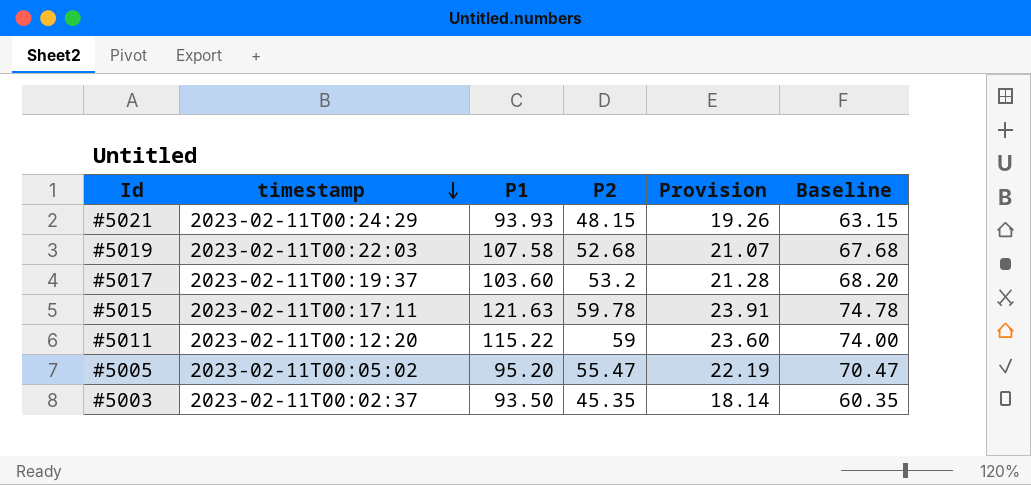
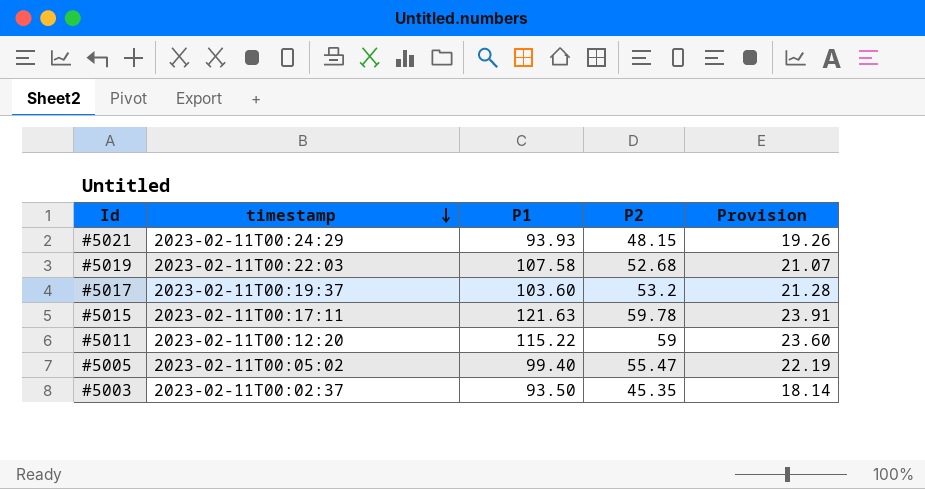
column Baseline | formula: [P2] + 15 -> none
#5005 | P1: 95.20 -> 99.40

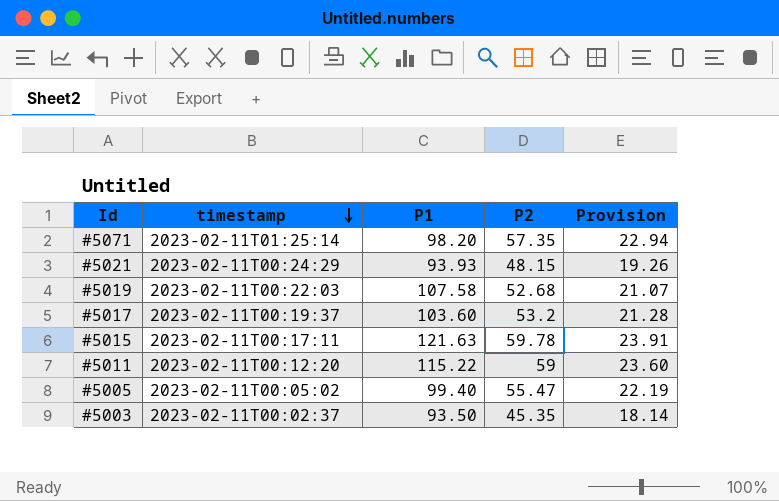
row #5071: none -> 2023-02-11T01:25:14 | 98.20 | 57.35 | 22.94

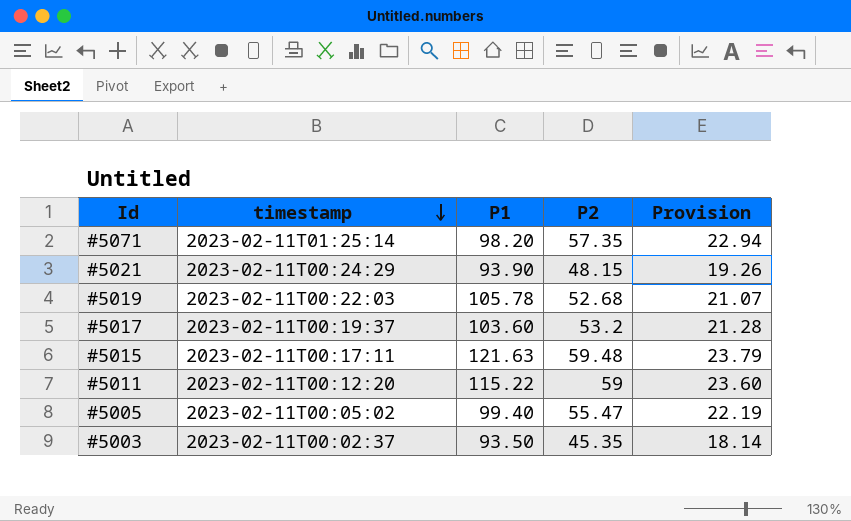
#5021 | P1: 93.93 -> 93.90
#5019 | P1: 107.58 -> 105.78
#5015 | P2: 59.78 -> 59.48
#5015 | Provision: 23.91 -> 23.79

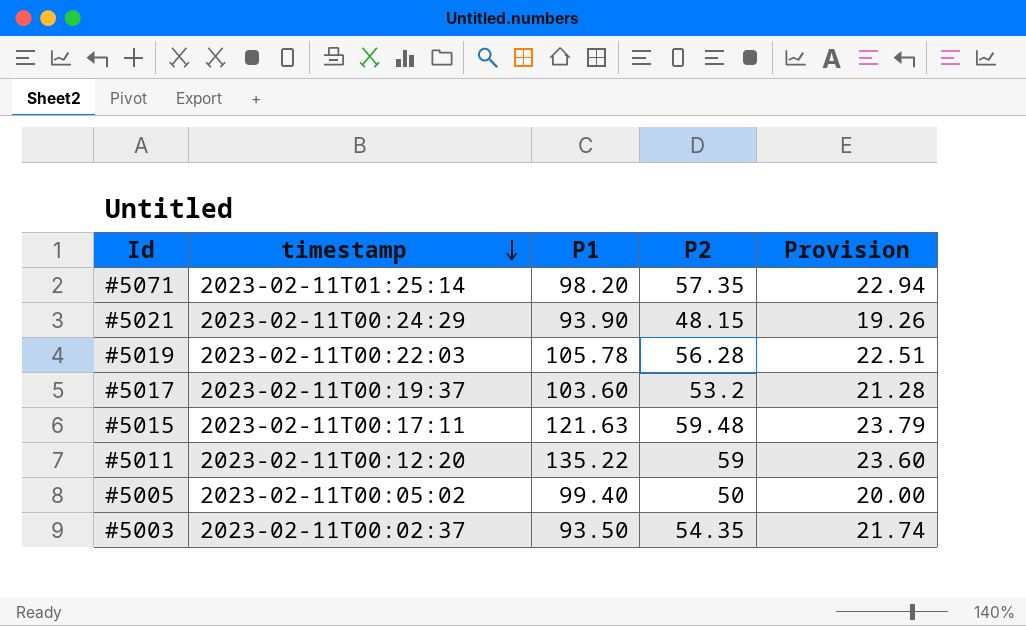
#5019 | P2: 52.68 -> 56.28
#5019 | Provision: 21.07 -> 22.51
#5011 | P1: 115.22 -> 135.22
#5005 | P2: 55.47 -> 50
#5005 | Provision: 22.19 -> 20.00
#5003 | P2: 45.35 -> 54.35
#5003 | Provision: 18.14 -> 21.74

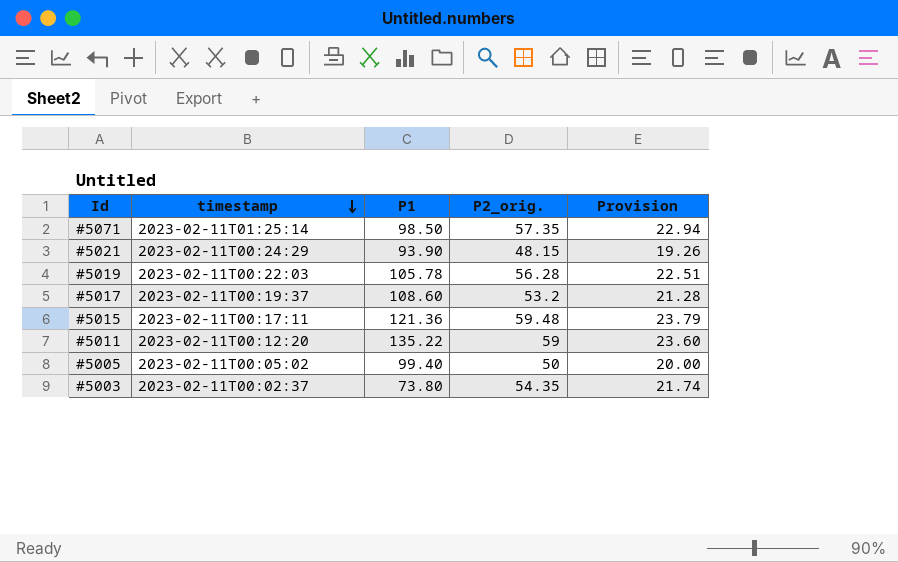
column name: P2 -> P2_orig.
#5071 | P1: 98.20 -> 98.50
#5017 | P1: 103.60 -> 108.60
#5015 | P1: 121.63 -> 121.36
#5003 | P1: 93.50 -> 73.80

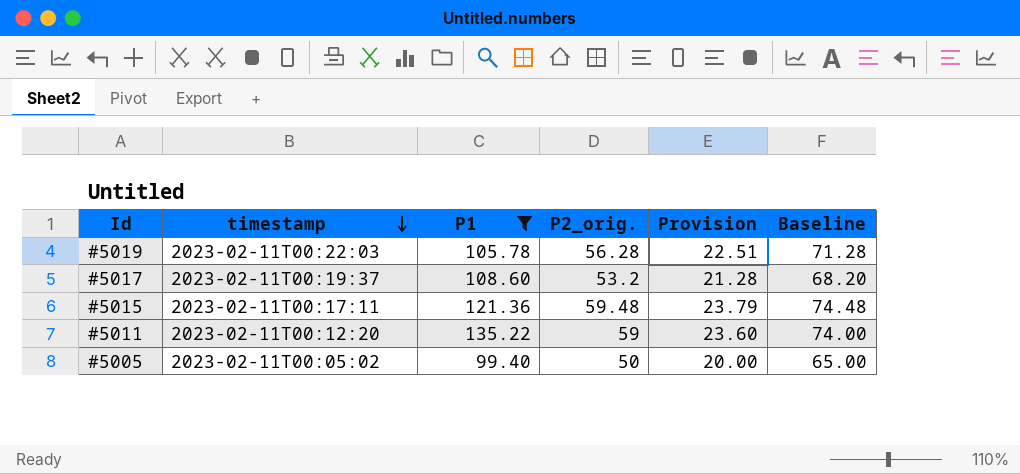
filter: none -> P1 >= 99.40
column Baseline | formula: none -> [P2_orig.] + 15

